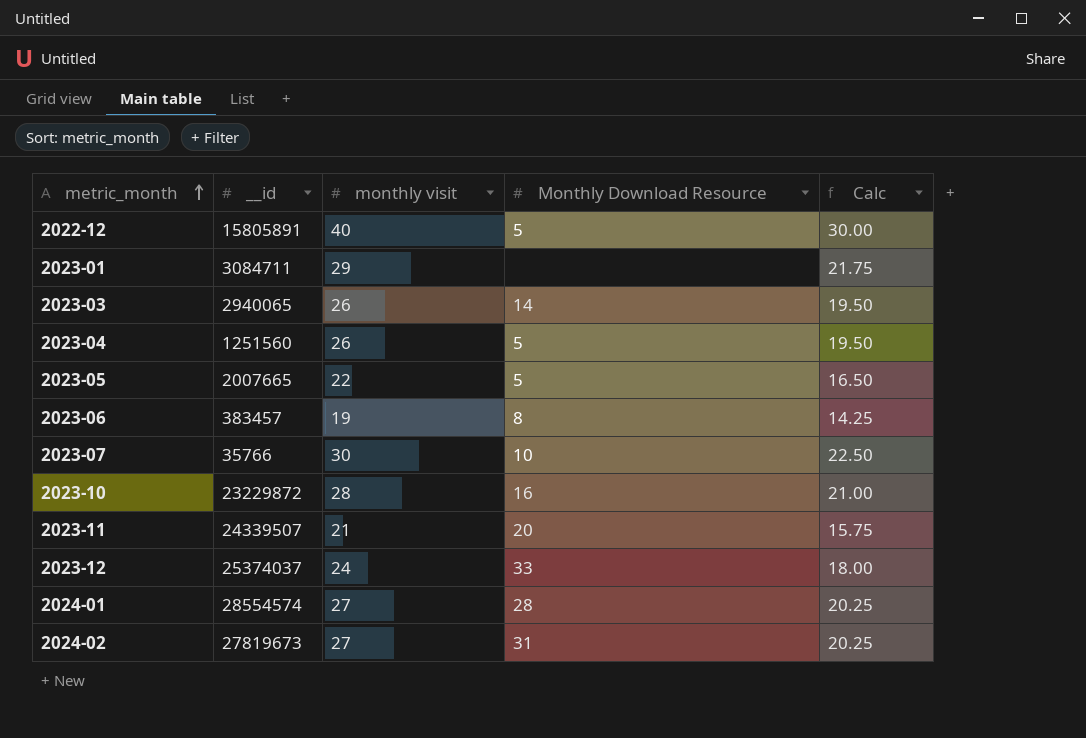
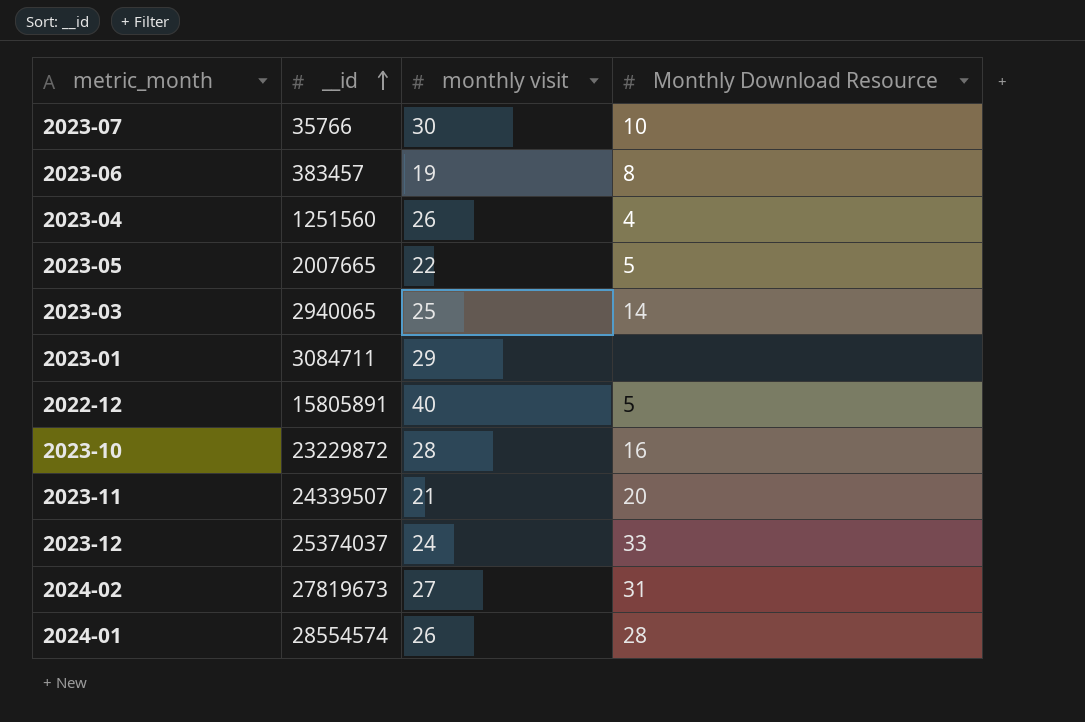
row order: metric_month ascending -> __id ascending
column Calc | formula: [monthly visit] * 0.75 -> none
2023-04 | Monthly Download Resource: 5 -> 4
2023-03 | monthly visit: 26 -> 25
2024-01 | monthly visit: 27 -> 26

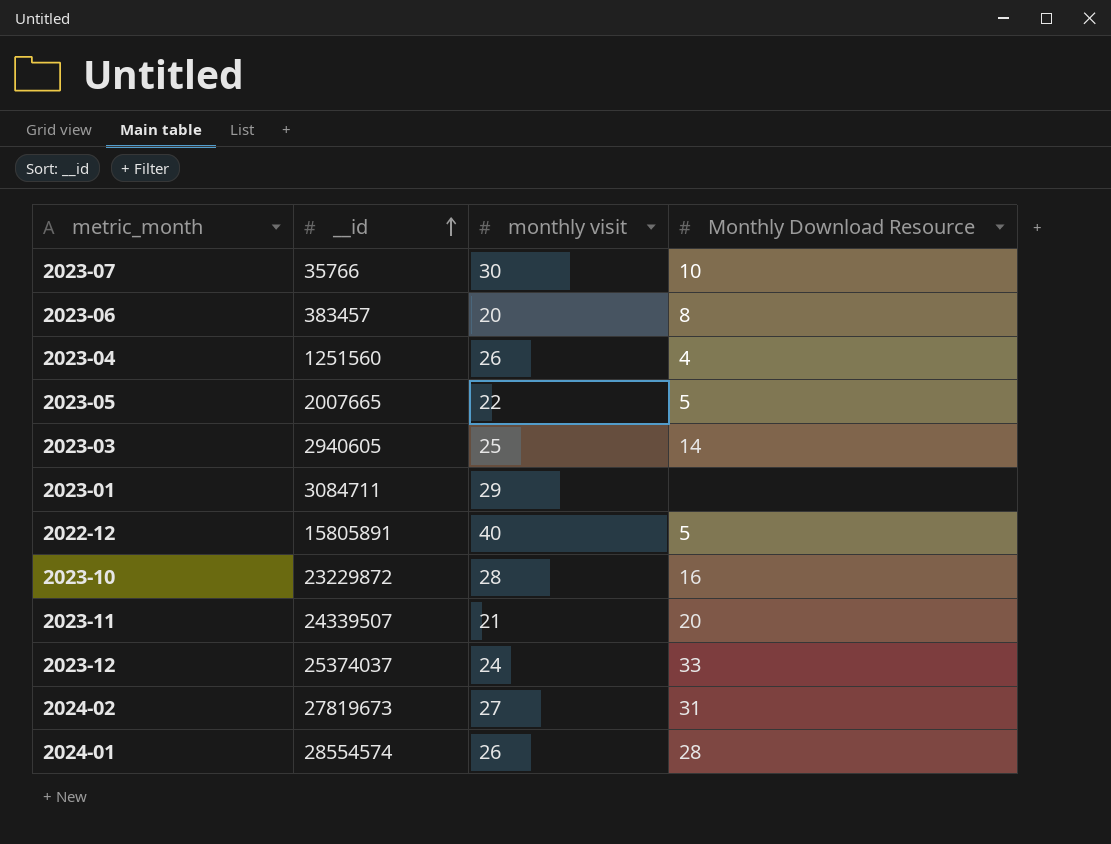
2023-06 | monthly visit: 19 -> 20
2023-03 | __id: 2940065 -> 2940605

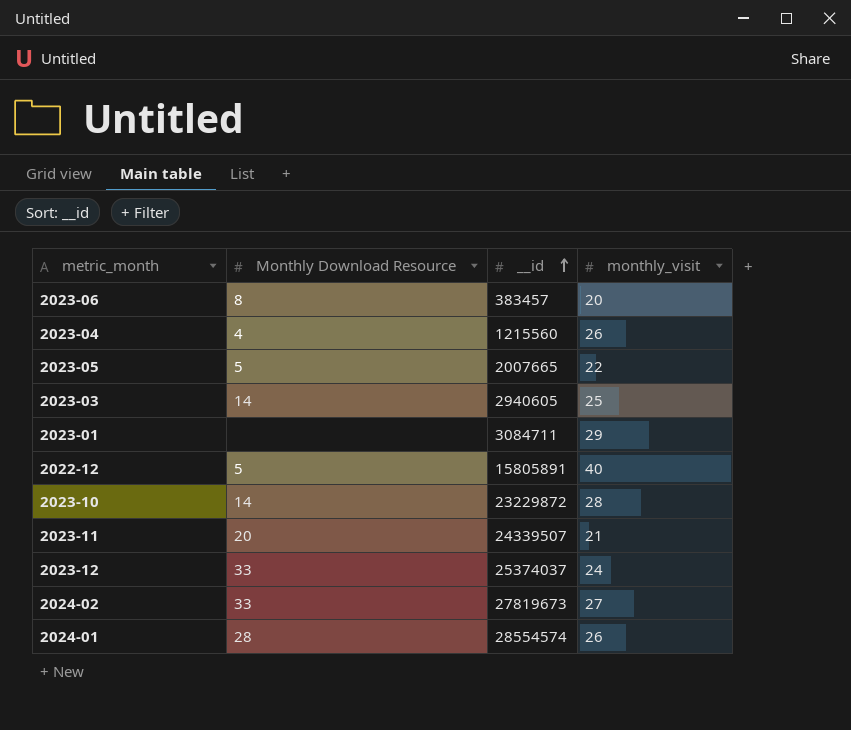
column Monthly Download Resource | position: 4 -> 2
column name: monthly visit -> monthly_visit
row 2023-07: 35766 | 30 | 10 -> none
2023-04 | __id: 1251560 -> 1215560
2023-10 | Monthly Download Resource: 16 -> 14
2024-02 | Monthly Download Resource: 31 -> 33

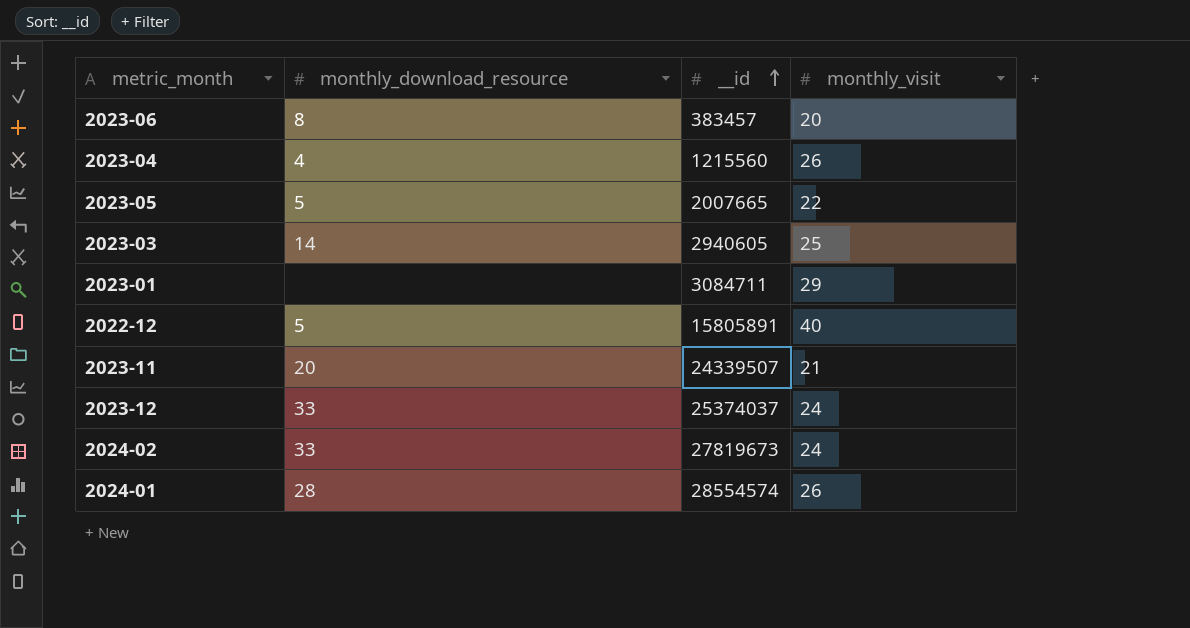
column name: Monthly Download Resource -> monthly_download_resource
row 2023-10: 14 | 23229872 | 28 -> none
2024-02 | monthly_visit: 27 -> 24

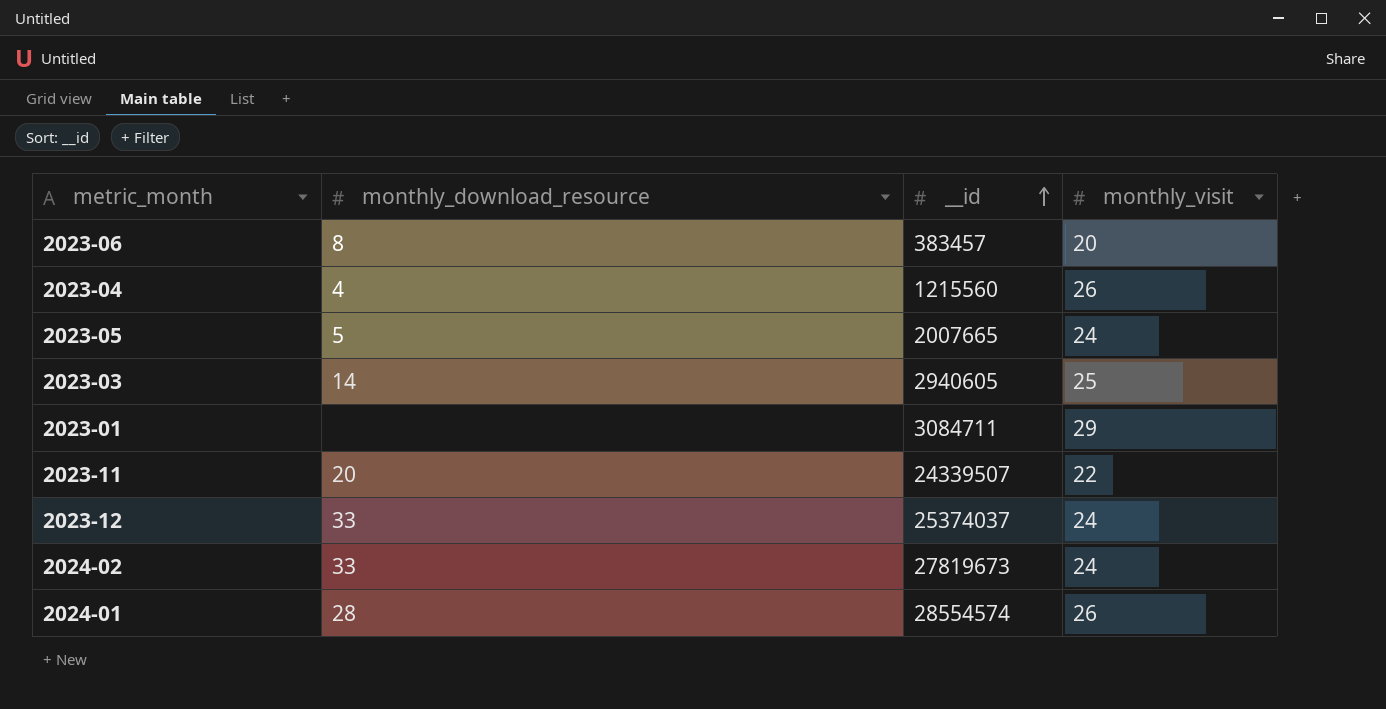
row 2022-12: 5 | 15805891 | 40 -> none
2023-05 | monthly_visit: 22 -> 24
2023-11 | monthly_visit: 21 -> 22

